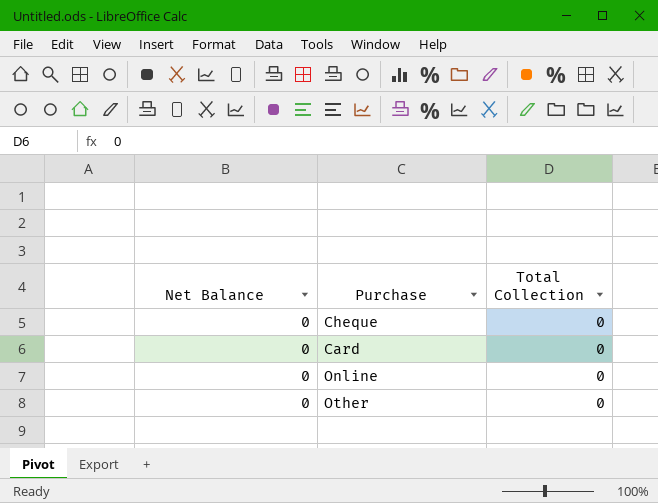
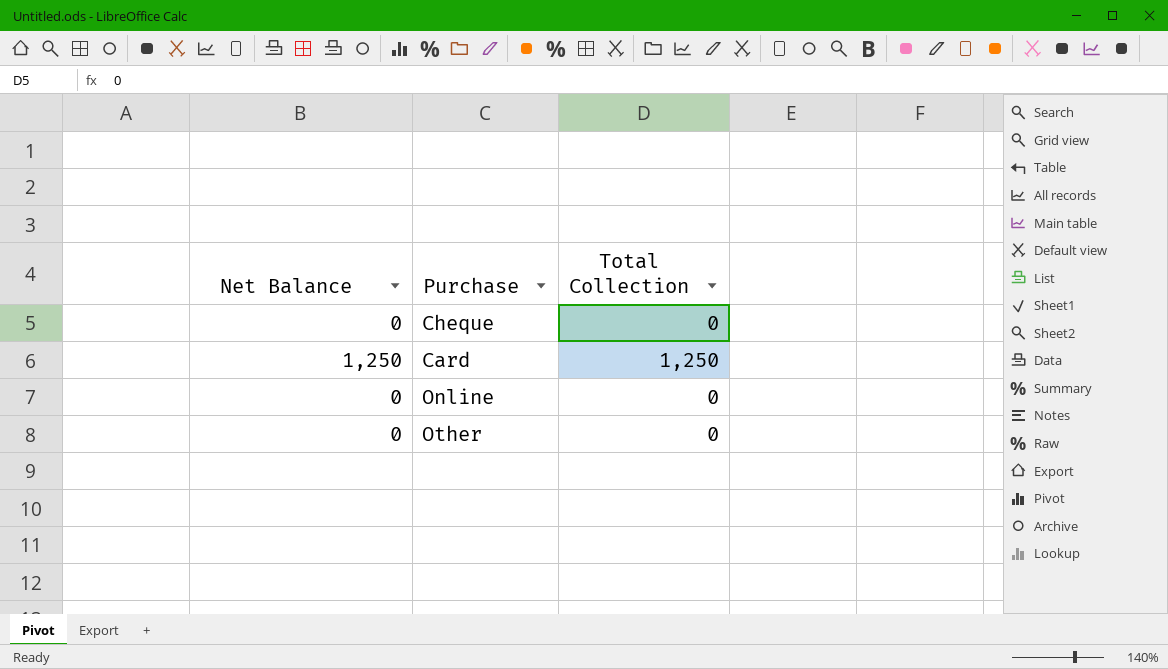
Card | Net Balance: 0 -> 1,250
Card | Total Collection: 0 -> 1,250

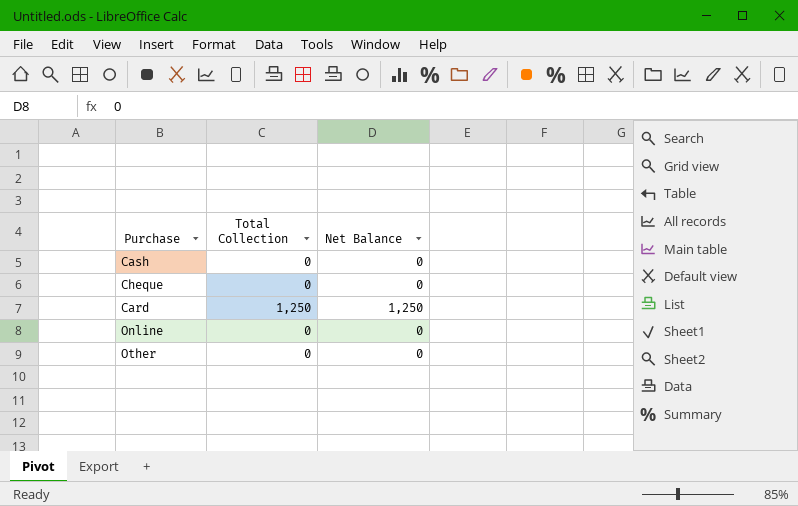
column Net Balance | position: 1 -> 3
row Cash: none -> 0 | 0

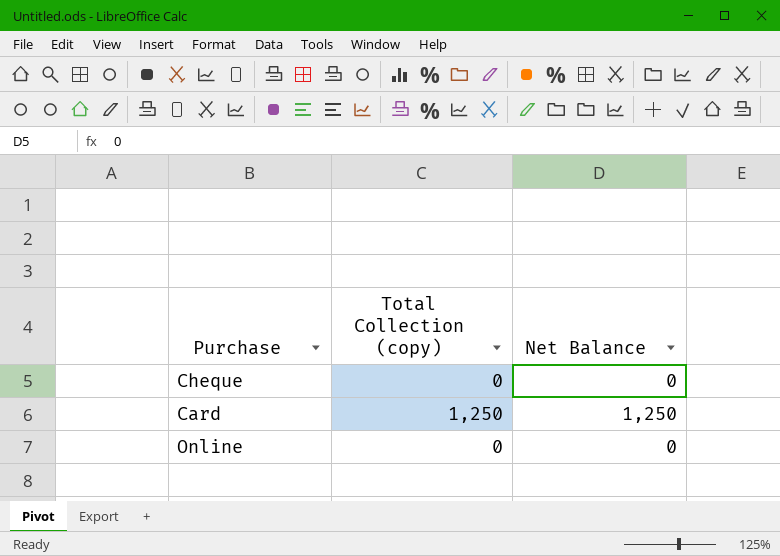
column name: Total Collection -> Total Collection (copy)
row Cash: 0 | 0 -> none
row Other: 0 | 0 -> none

